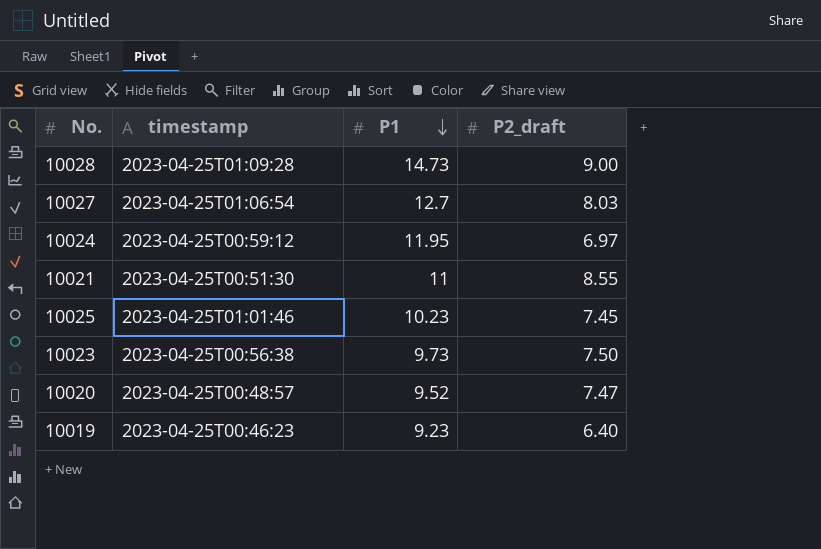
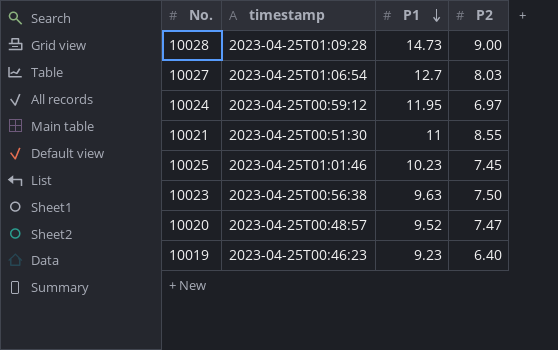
column name: P2_draft -> P2
10023 | P1: 9.73 -> 9.63

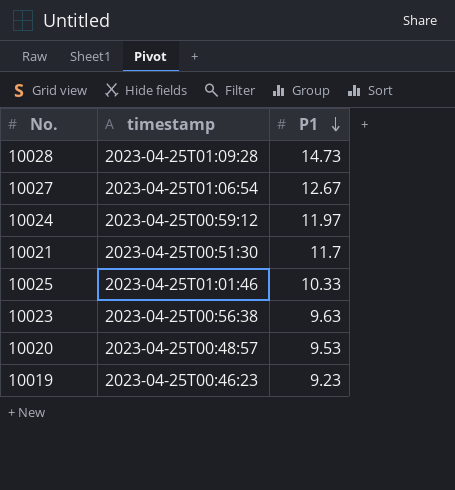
column P2 | position: 4 -> none
10027 | P1: 12.7 -> 12.67
10024 | P1: 11.95 -> 11.97
10021 | P1: 11 -> 11.7
10025 | P1: 10.23 -> 10.33
10020 | P1: 9.52 -> 9.53

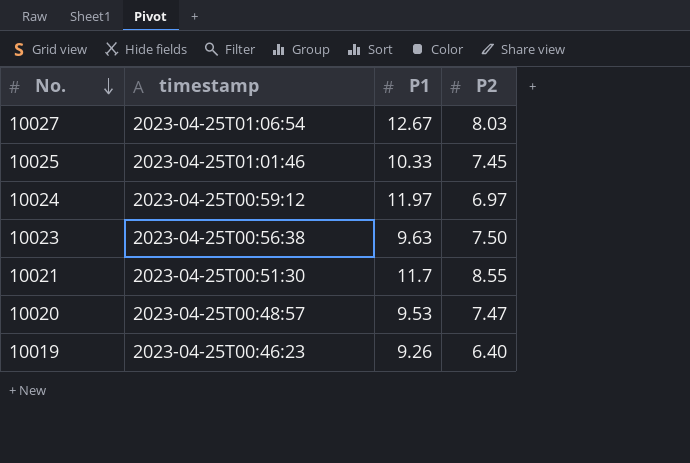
row order: P1 descending -> No. descending
column P2 | position: none -> 4
row 10028: 2023-04-25T01:09:28 | 14.73 -> none
10019 | P1: 9.23 -> 9.26

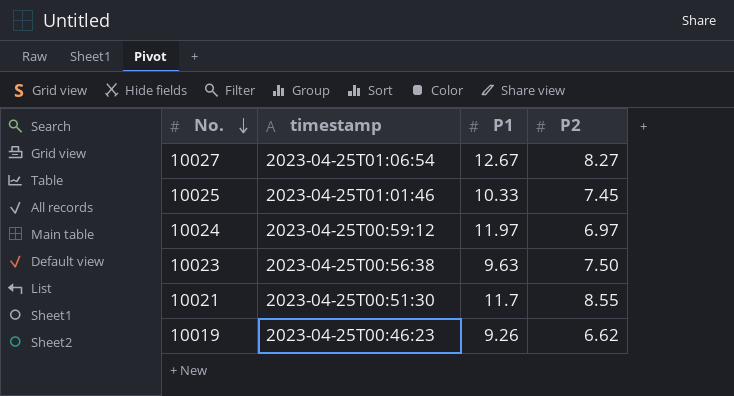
row 10020: 2023-04-25T00:48:57 | 9.53 | 7.47 -> none
10027 | P2: 8.03 -> 8.27
10019 | P2: 6.40 -> 6.62

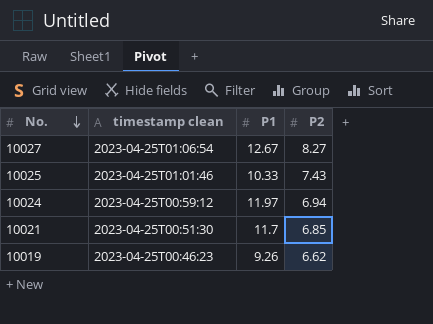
column name: timestamp -> timestamp clean
row 10023: 2023-04-25T00:56:38 | 9.63 | 7.50 -> none
10025 | P2: 7.45 -> 7.43
10024 | P2: 6.97 -> 6.94
10021 | P2: 8.55 -> 6.85

